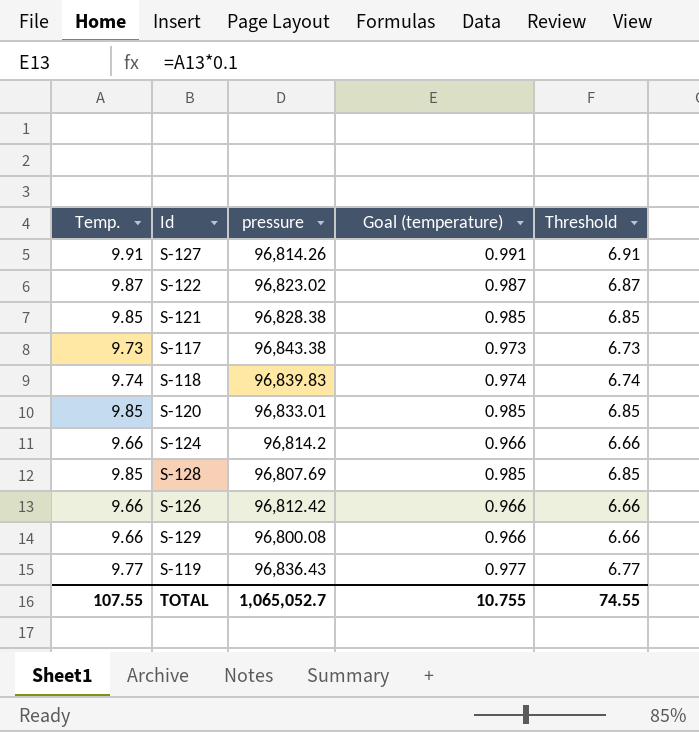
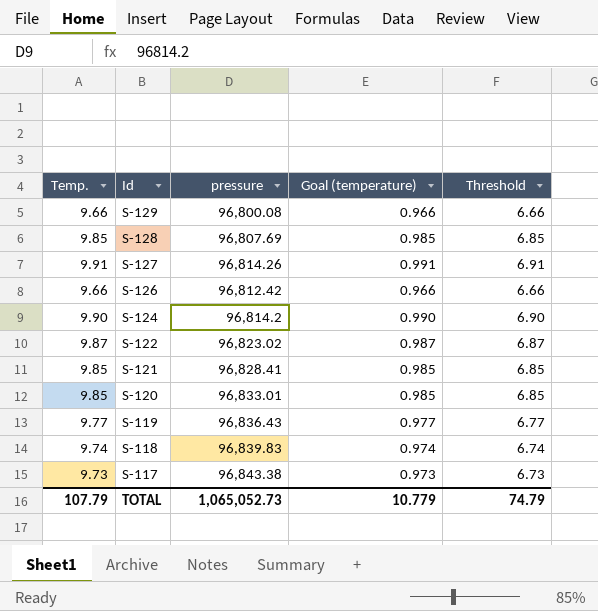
row order: none -> Id descending
S-124 | Temp.: 9.66 -> 9.90
S-124 | Goal (temperature): 0.966 -> 0.990
S-124 | Threshold: 6.66 -> 6.90
S-121 | pressure: 96,828.38 -> 96,828.41
TOTAL | Temp.: 107.55 -> 107.79
TOTAL | pressure: 1,065,052.7 -> 1,065,052.73
TOTAL | Goal (temperature): 10.755 -> 10.779
TOTAL | Threshold: 74.55 -> 74.79

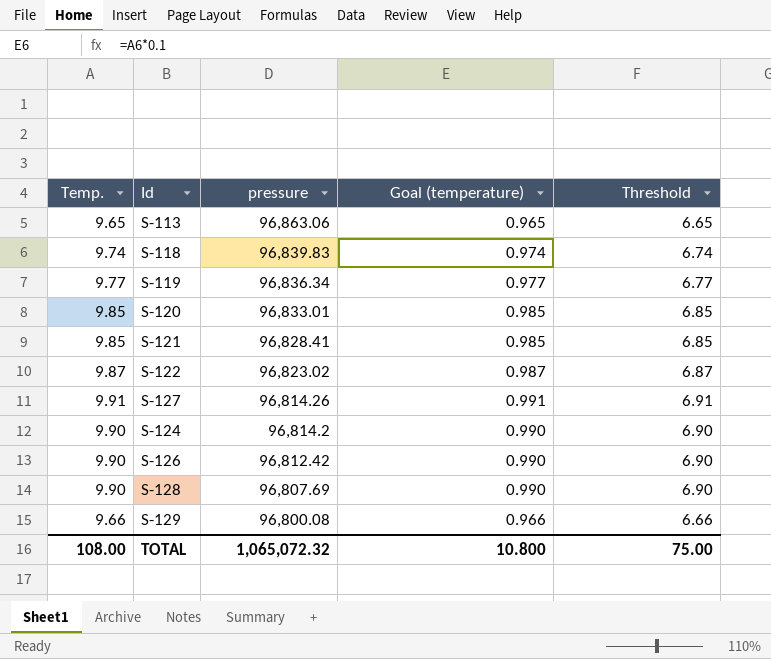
row order: Id descending -> pressure descending
row S-117: 9.73 | 96,843.38 | 0.973 | 6.73 -> none
row S-113: none -> 9.65 | 96,863.06 | 0.965 | 6.65
S-119 | pressure: 96,836.43 -> 96,836.34
S-126 | Temp.: 9.66 -> 9.90
S-126 | Goal (temperature): 0.966 -> 0.990
S-126 | Threshold: 6.66 -> 6.90
S-128 | Temp.: 9.85 -> 9.90
S-128 | Goal (temperature): 0.985 -> 0.990
S-128 | Threshold: 6.85 -> 6.90
TOTAL | Temp.: 107.79 -> 108.00
TOTAL | pressure: 1,065,052.73 -> 1,065,072.32
TOTAL | Goal (temperature): 10.779 -> 10.800
TOTAL | Threshold: 74.79 -> 75.00

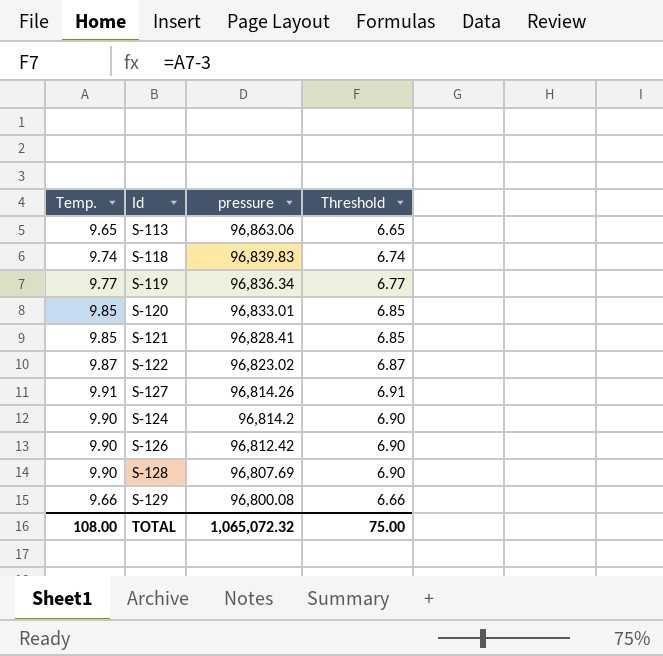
column Goal (temperature) | formula: [Temp.] * 0.1 -> none

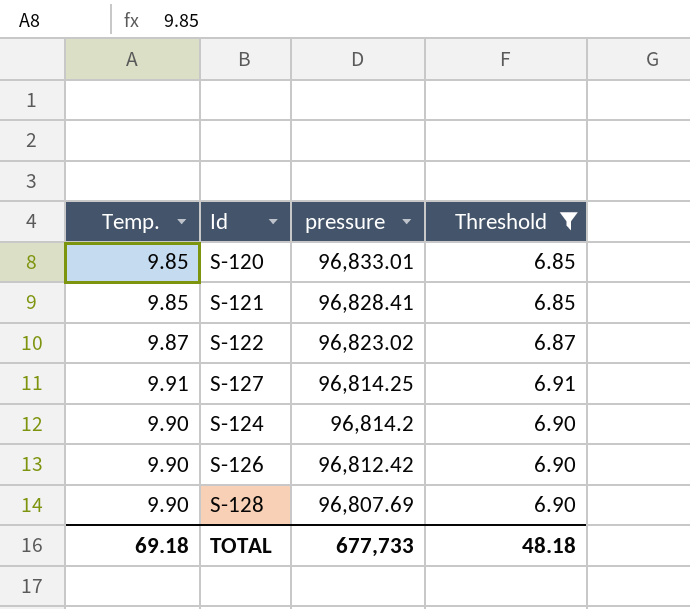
filter: none -> Threshold >= 6.85
S-127 | pressure: 96,814.26 -> 96,814.25
TOTAL | Temp.: 108.00 -> 69.18
TOTAL | pressure: 1,065,072.32 -> 677,733
TOTAL | Threshold: 75.00 -> 48.18

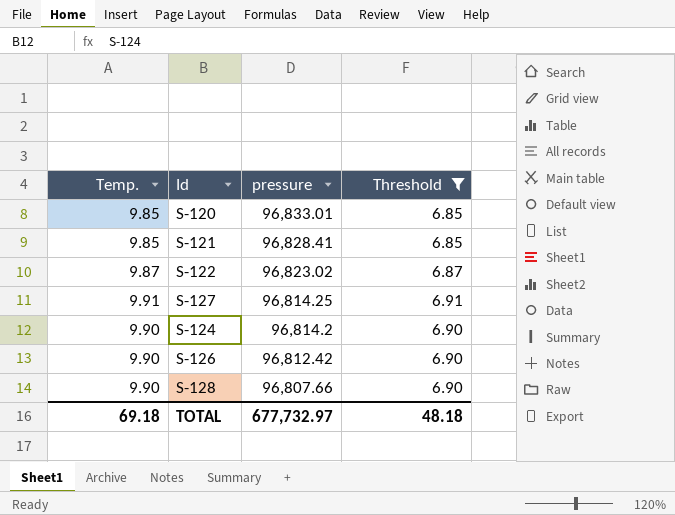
S-128 | pressure: 96,807.69 -> 96,807.66
TOTAL | pressure: 677,733 -> 677,732.97

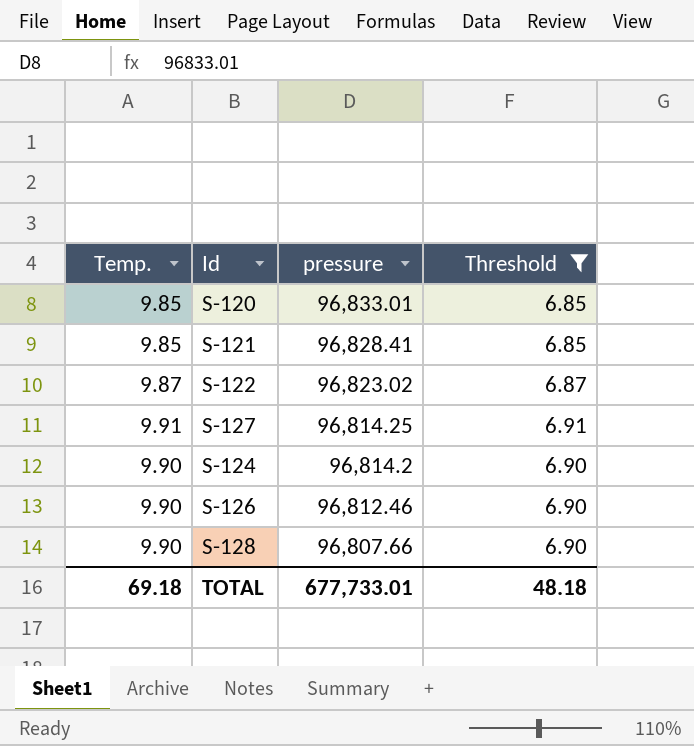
S-126 | pressure: 96,812.42 -> 96,812.46
TOTAL | pressure: 677,732.97 -> 677,733.01

